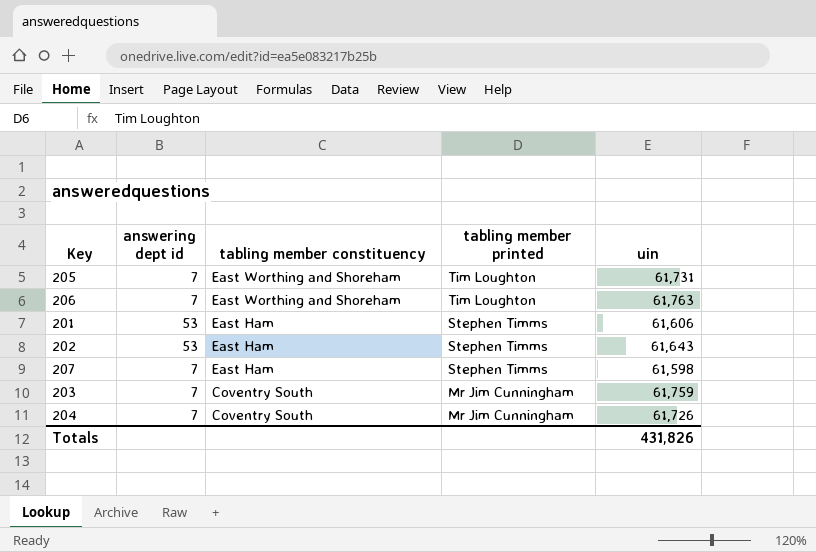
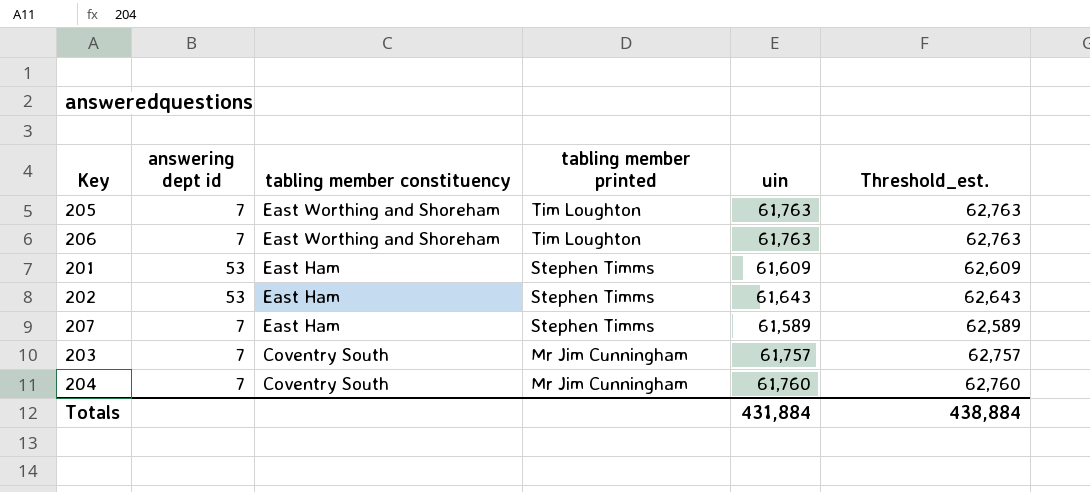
column Threshold_est. | formula: none -> [uin] + 1000
205 | uin: 61,731 -> 61,763
201 | uin: 61,606 -> 61,609
207 | uin: 61,598 -> 61,589
203 | uin: 61,759 -> 61,757
204 | uin: 61,726 -> 61,760
Totals | uin: 431,826 -> 431,884

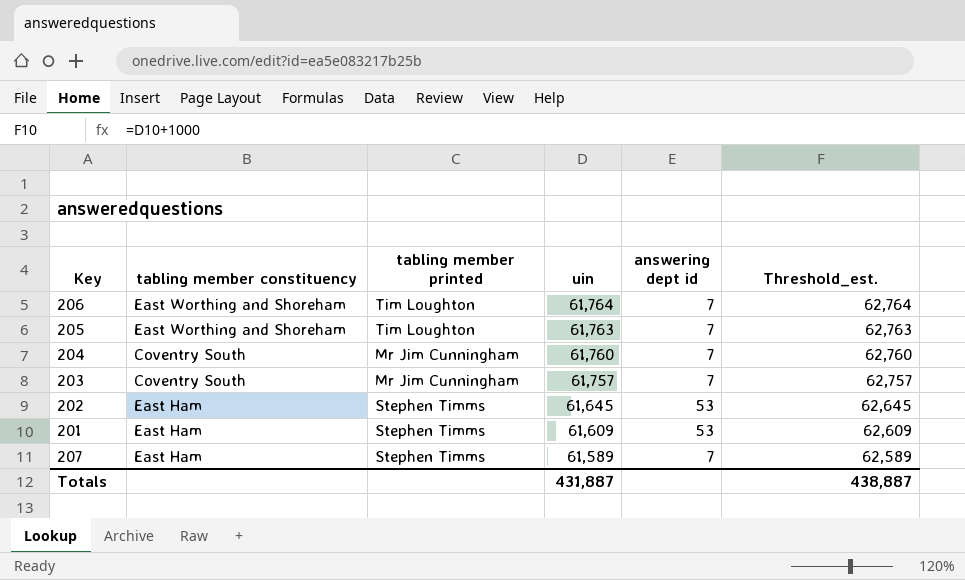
row order: tabling member constituency descending -> uin descending
column answering dept id | position: 2 -> 5
206 | uin: 61,763 -> 61,764
206 | Threshold_est.: 62,763 -> 62,764
202 | uin: 61,643 -> 61,645
202 | Threshold_est.: 62,643 -> 62,645
Totals | uin: 431,884 -> 431,887
Totals | Threshold_est.: 438,884 -> 438,887

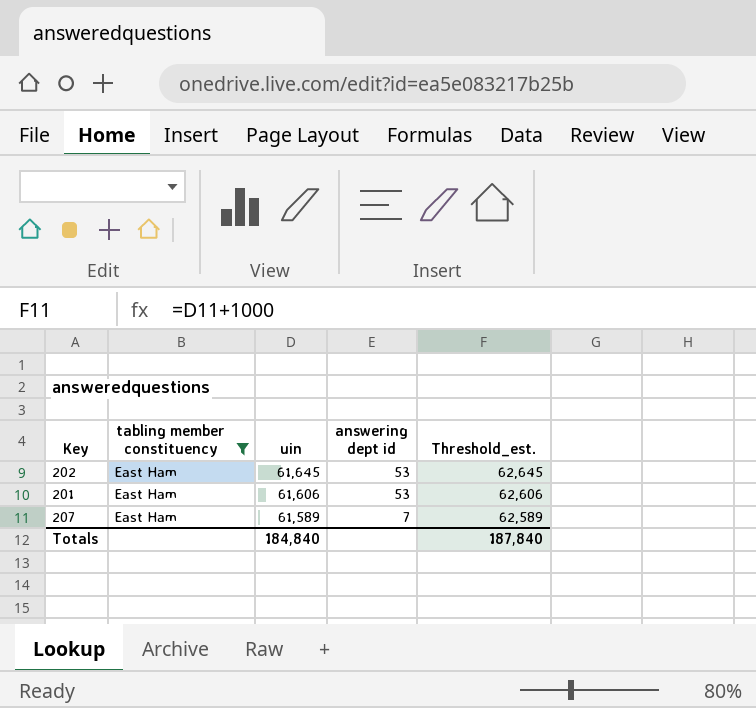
filter: none -> tabling member constituency = East Ham
column tabling member printed | position: 3 -> none
201 | uin: 61,609 -> 61,606
201 | Threshold_est.: 62,609 -> 62,606
Totals | uin: 431,887 -> 184,840
Totals | Threshold_est.: 438,887 -> 187,840

